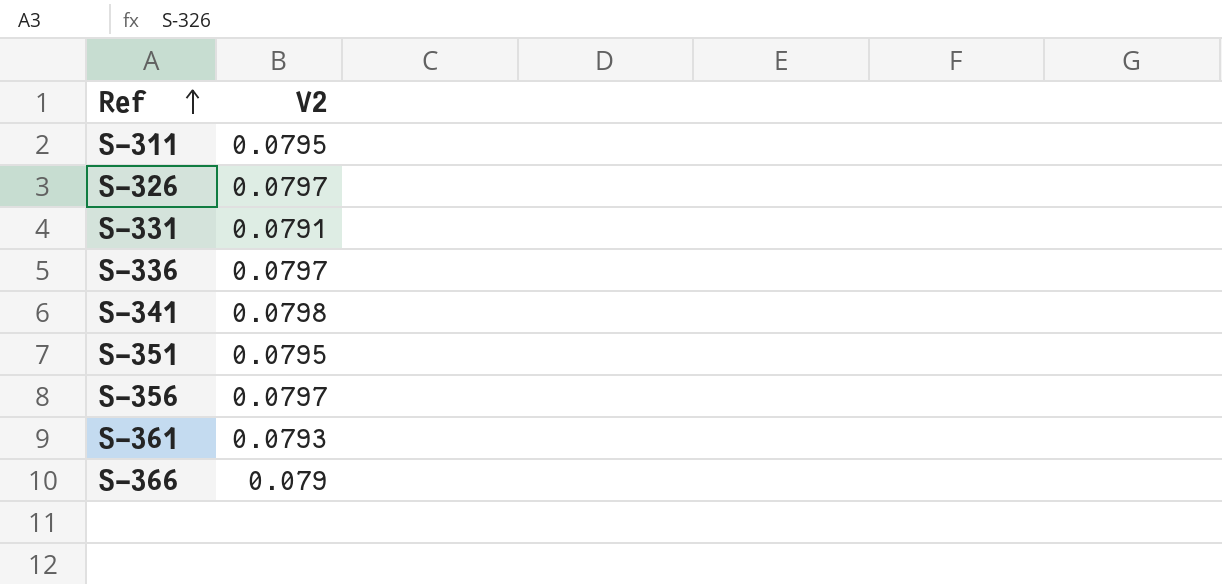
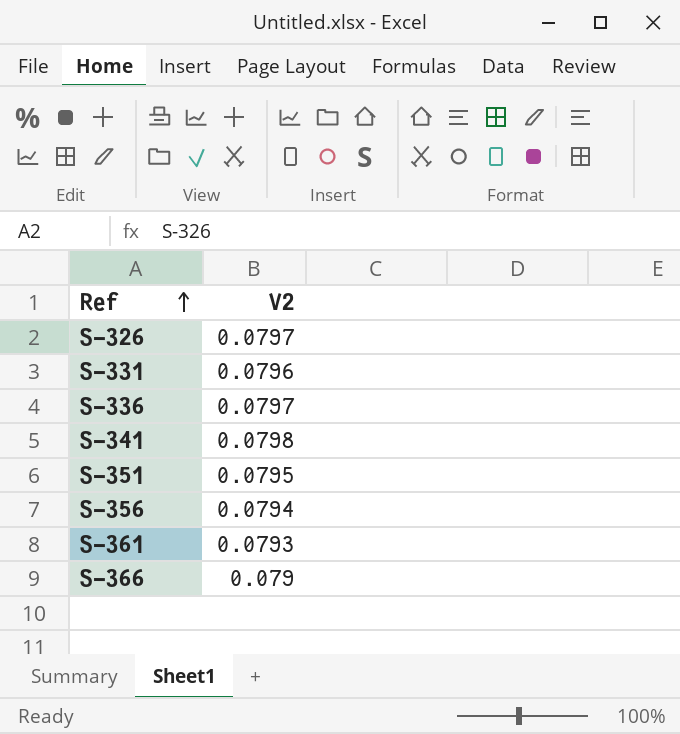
row S-311: 0.0795 -> none
S-331 | V2: 0.0791 -> 0.0796
S-356 | V2: 0.0797 -> 0.0794

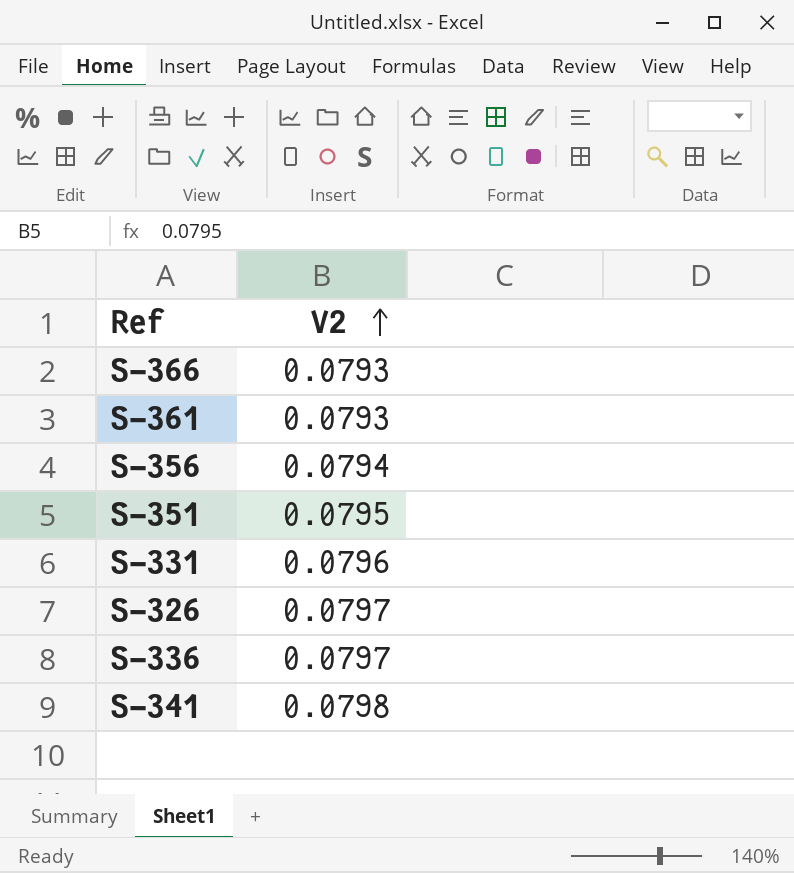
row order: Ref ascending -> V2 ascending
S-366 | V2: 0.079 -> 0.0793

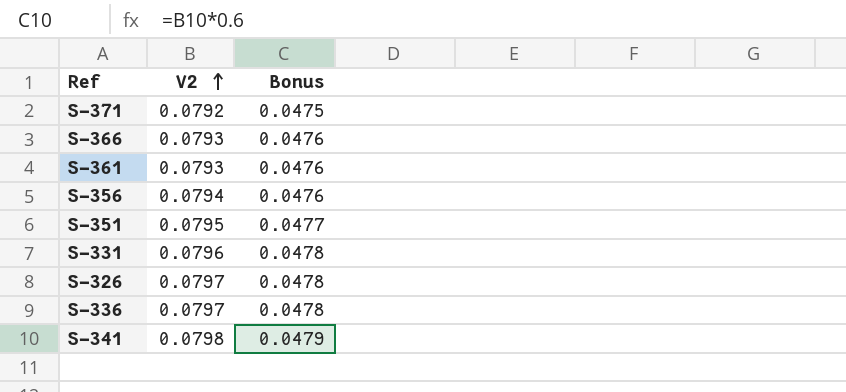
column Bonus | formula: none -> [V2] * 0.6
row S-371: none -> 0.0792 | 0.0475

